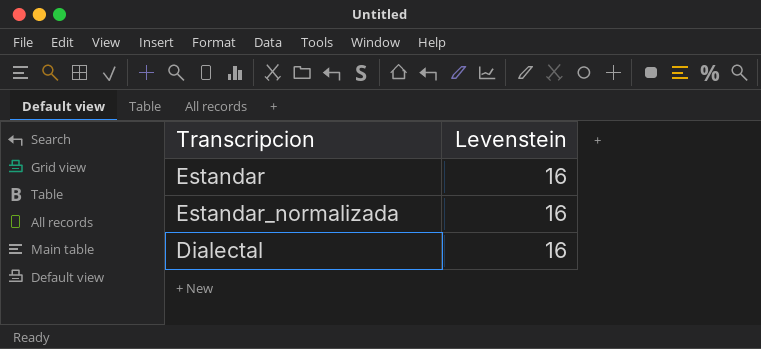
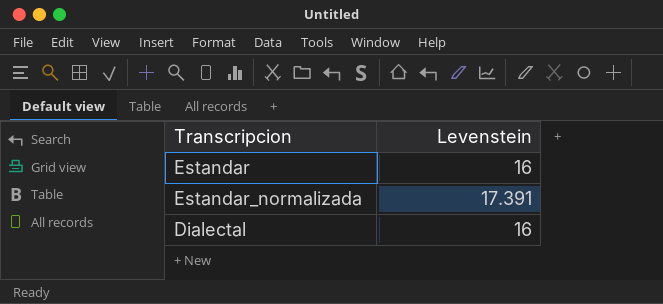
Estandar_normalizada | Levenstein: 16 -> 17.391

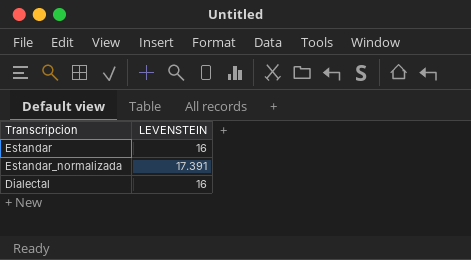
column name: Levenstein -> LEVENSTEIN

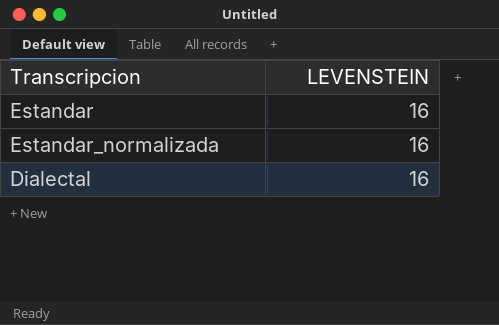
Estandar_normalizada | LEVENSTEIN: 17.391 -> 16

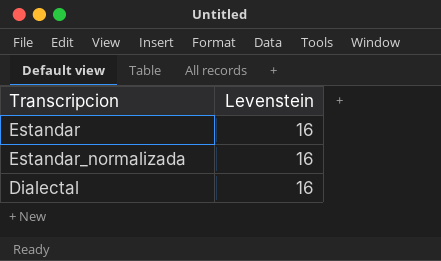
column name: LEVENSTEIN -> Levenstein

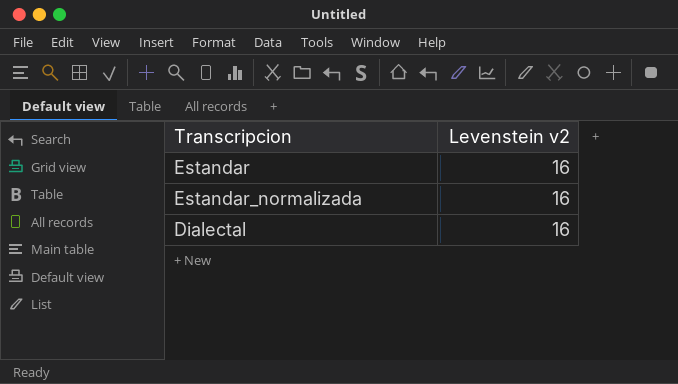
column name: Levenstein -> Levenstein v2

